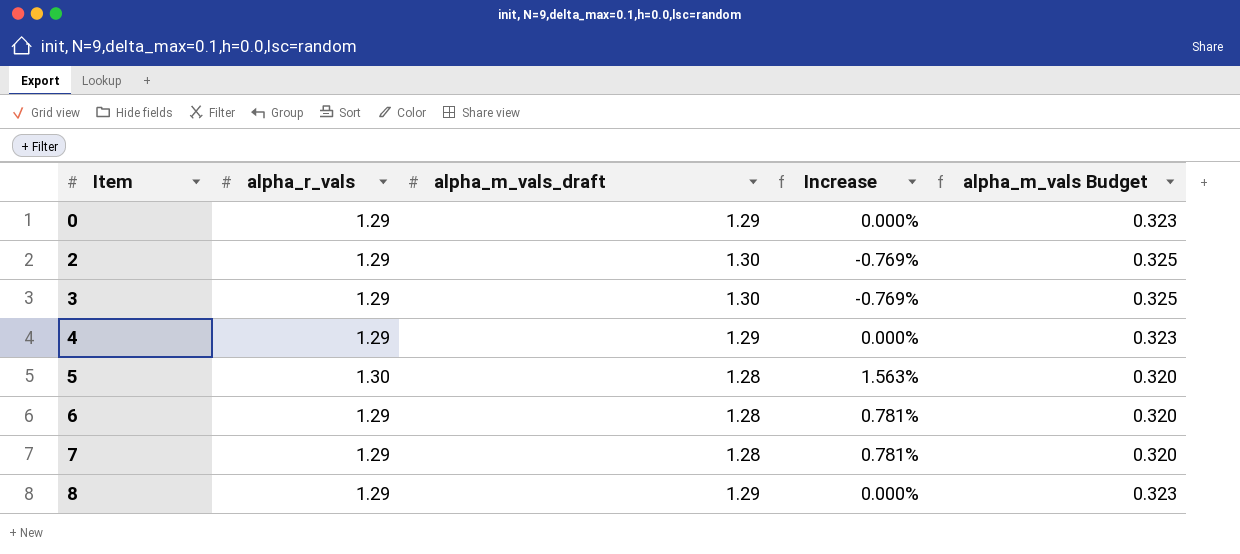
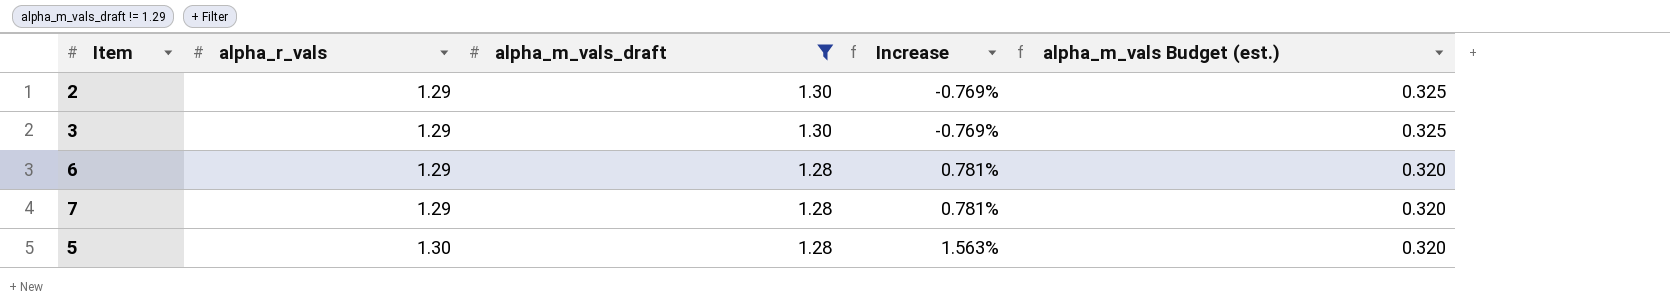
filter: none -> alpha_m_vals_draft != 1.29
row order: Item ascending -> alpha_r_vals ascending
column name: alpha_m_vals Budget -> alpha_m_vals Budget (est.)

